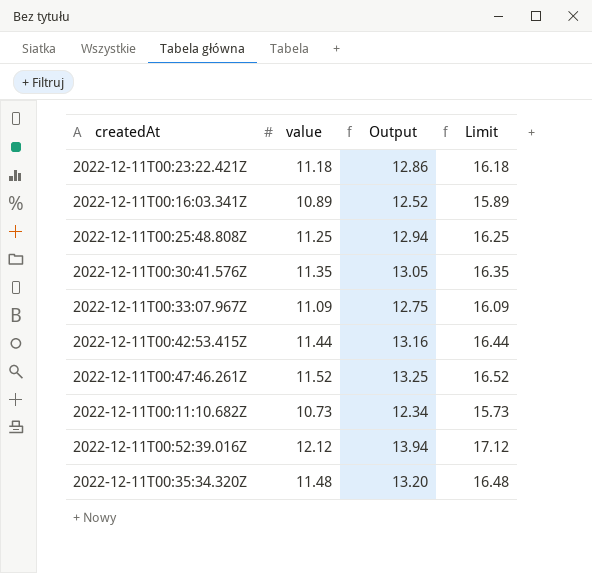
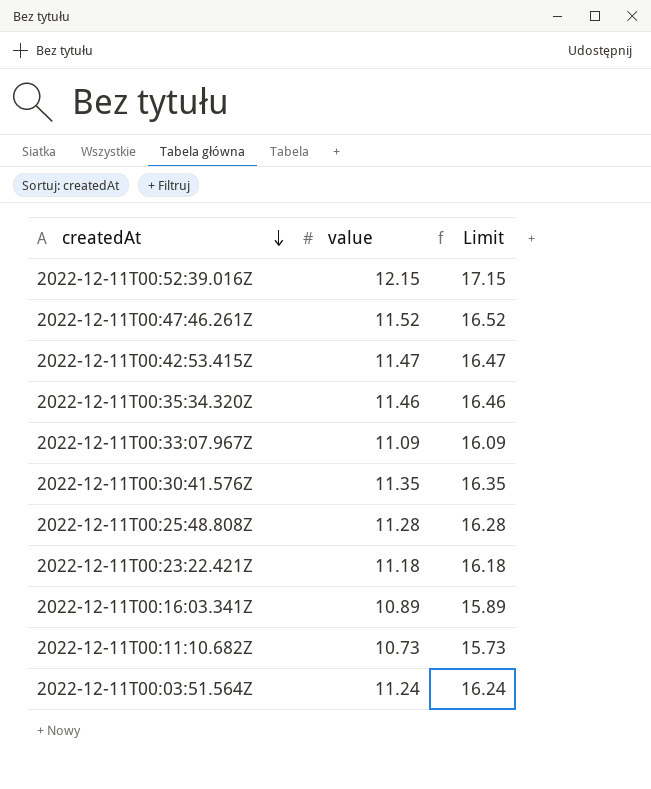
row order: none -> createdAt descending
column Output | formula: [value] * 1.15 -> none
2022-12-11T00:52:39.016Z | value: 12.12 -> 12.15
2022-12-11T00:52:39.016Z | Limit: 17.12 -> 17.15
2022-12-11T00:42:53.415Z | value: 11.44 -> 11.47
2022-12-11T00:42:53.415Z | Limit: 16.44 -> 16.47
2022-12-11T00:35:34.320Z | value: 11.48 -> 11.46
2022-12-11T00:35:34.320Z | Limit: 16.48 -> 16.46
2022-12-11T00:25:48.808Z | value: 11.25 -> 11.28
2022-12-11T00:25:48.808Z | Limit: 16.25 -> 16.28
row 2022-12-11T00:03:51.564Z: none -> 11.24 | 16.24

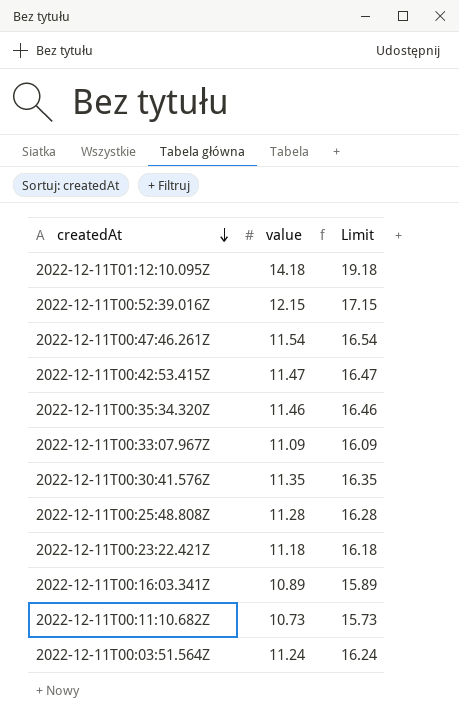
row 2022-12-11T01:12:10.095Z: none -> 14.18 | 19.18
2022-12-11T00:47:46.261Z | value: 11.52 -> 11.54
2022-12-11T00:47:46.261Z | Limit: 16.52 -> 16.54

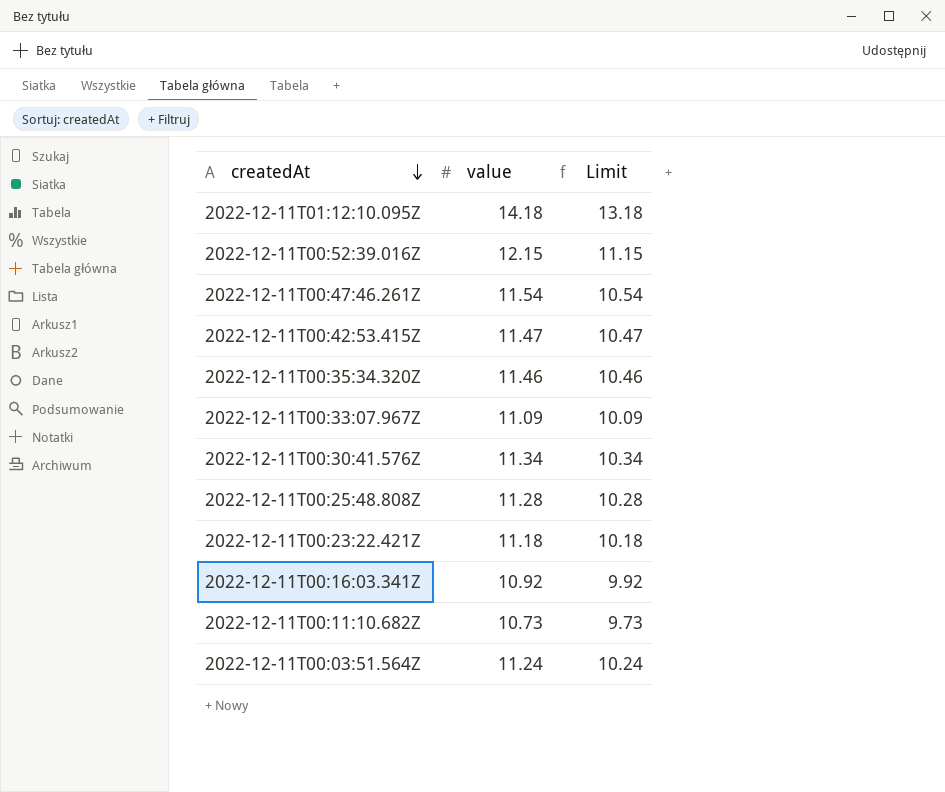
column Limit | formula: [value] + 5 -> [value] - 1
2022-12-11T00:30:41.576Z | value: 11.35 -> 11.34
2022-12-11T00:16:03.341Z | value: 10.89 -> 10.92

